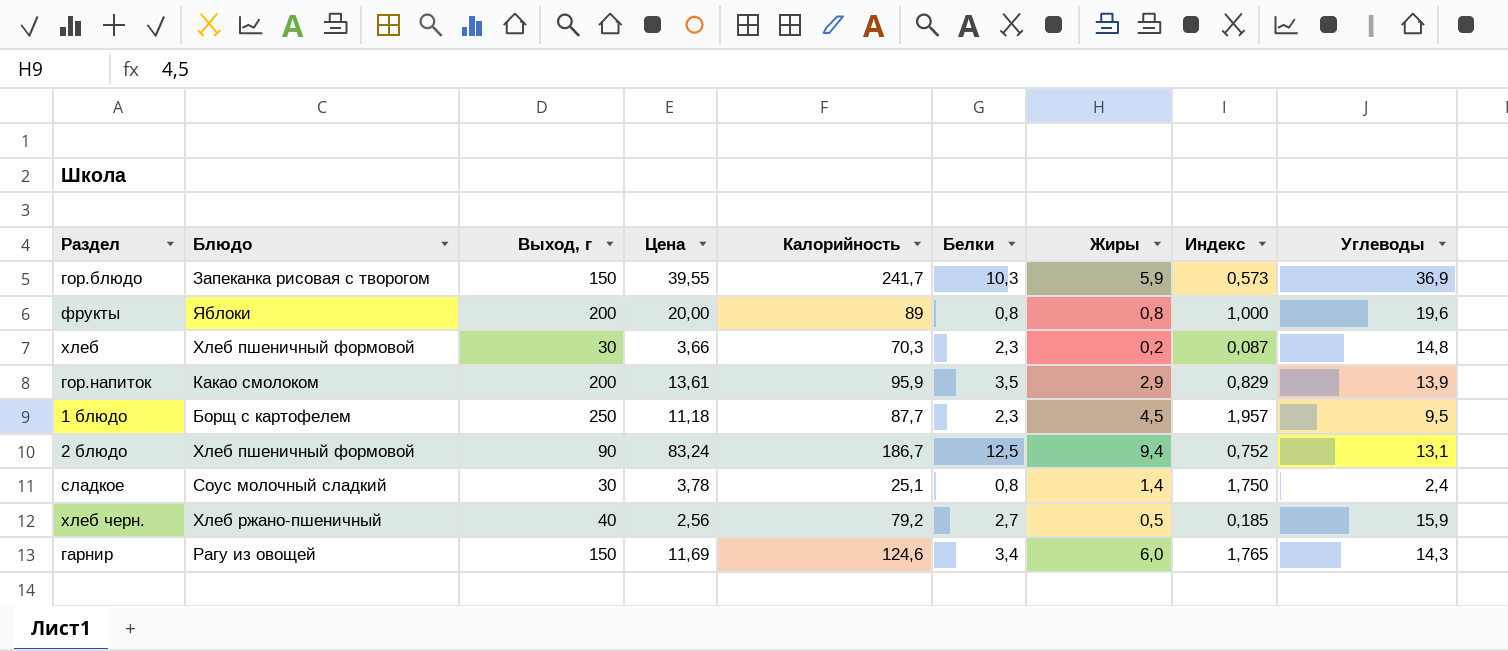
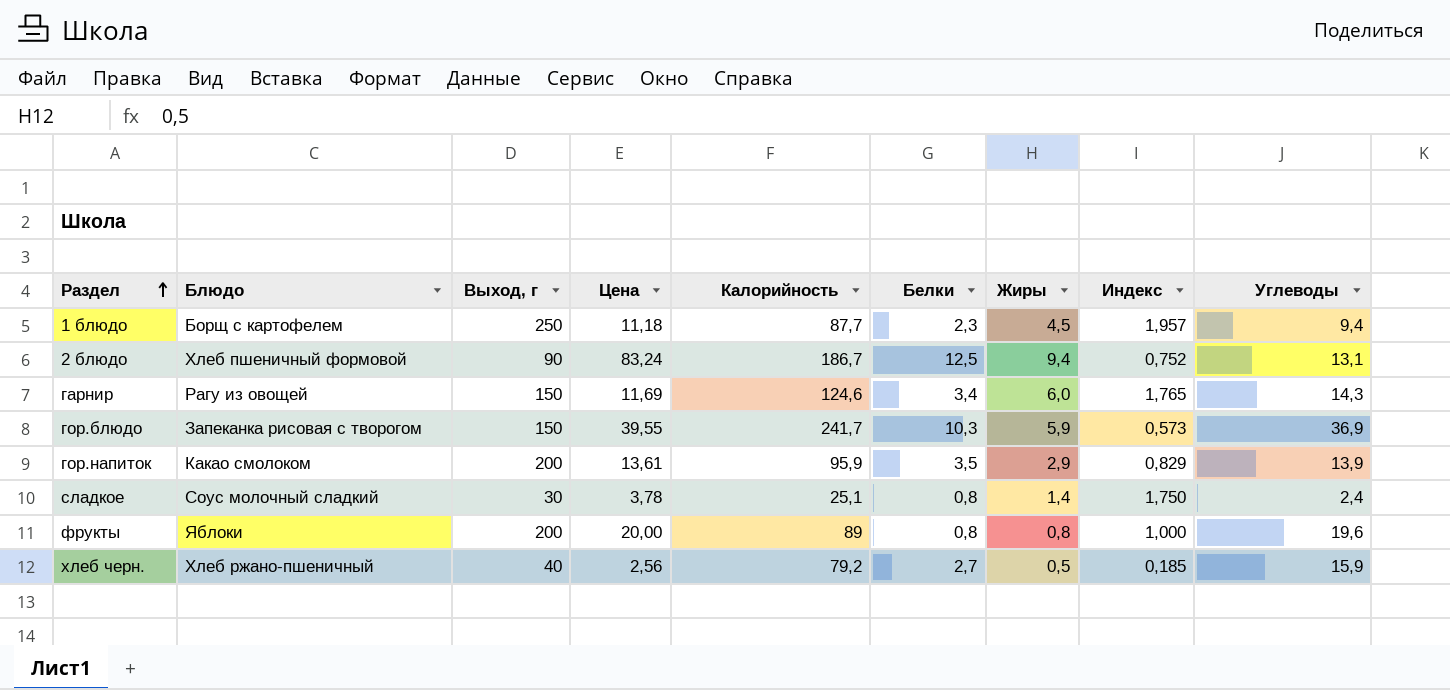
row order: none -> Раздел ascending
row хлеб: Хлеб пшеничный формовой | 30 | 3,66 | 70,3 | 2,3 | 0,2 | 0,087 | 14,8 -> none
1 блюдо | Углеводы: 9,5 -> 9,4

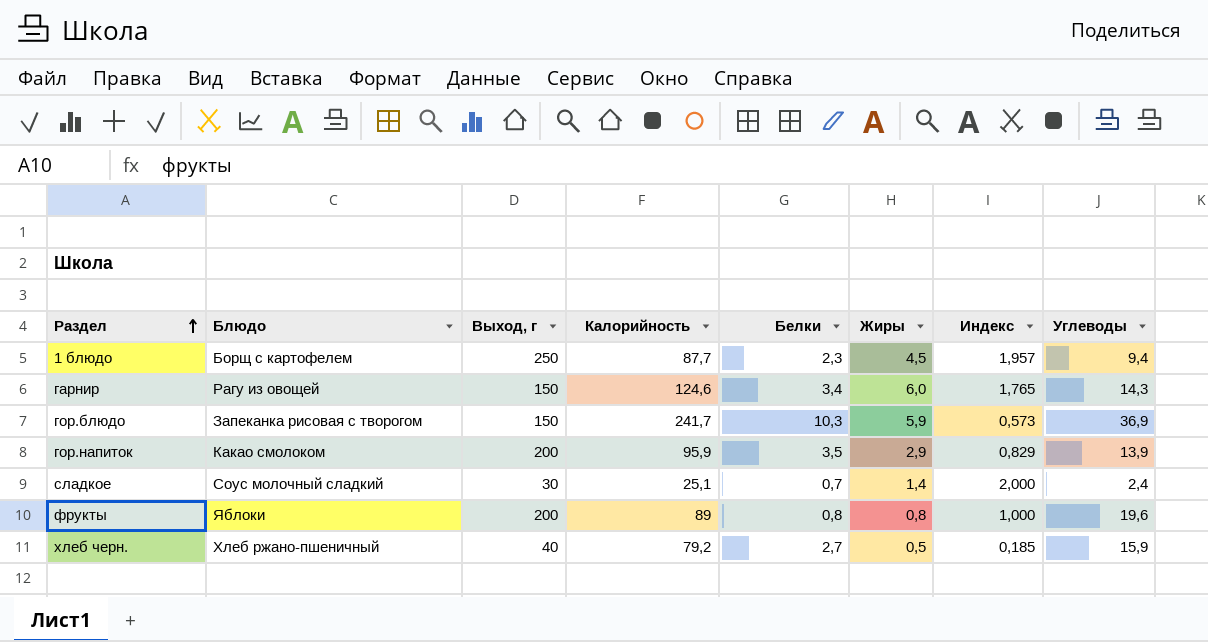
column Цена | position: 4 -> none
row 2 блюдо: Хлеб пшеничный формовой | 90 | 83,24 | 186,7 | 12,5 | 9,4 | 0,752 | 13,1 -> none
сладкое | Белки: 0,8 -> 0,7
сладкое | Индекс: 1,750 -> 2,000

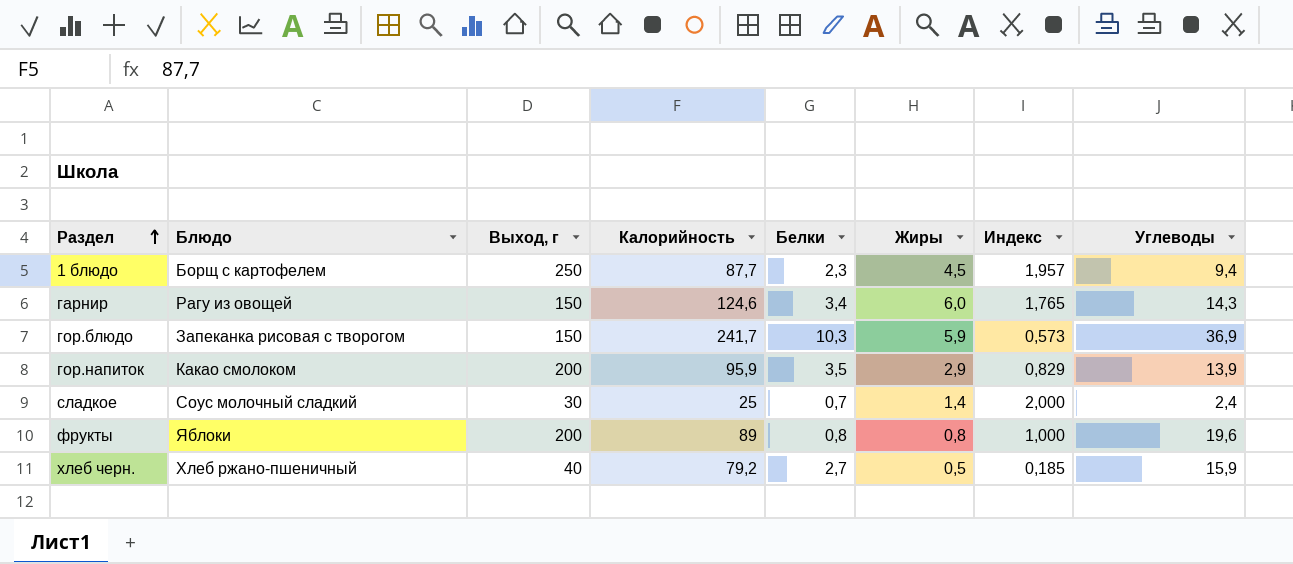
сладкое | Калорийность: 25,1 -> 25

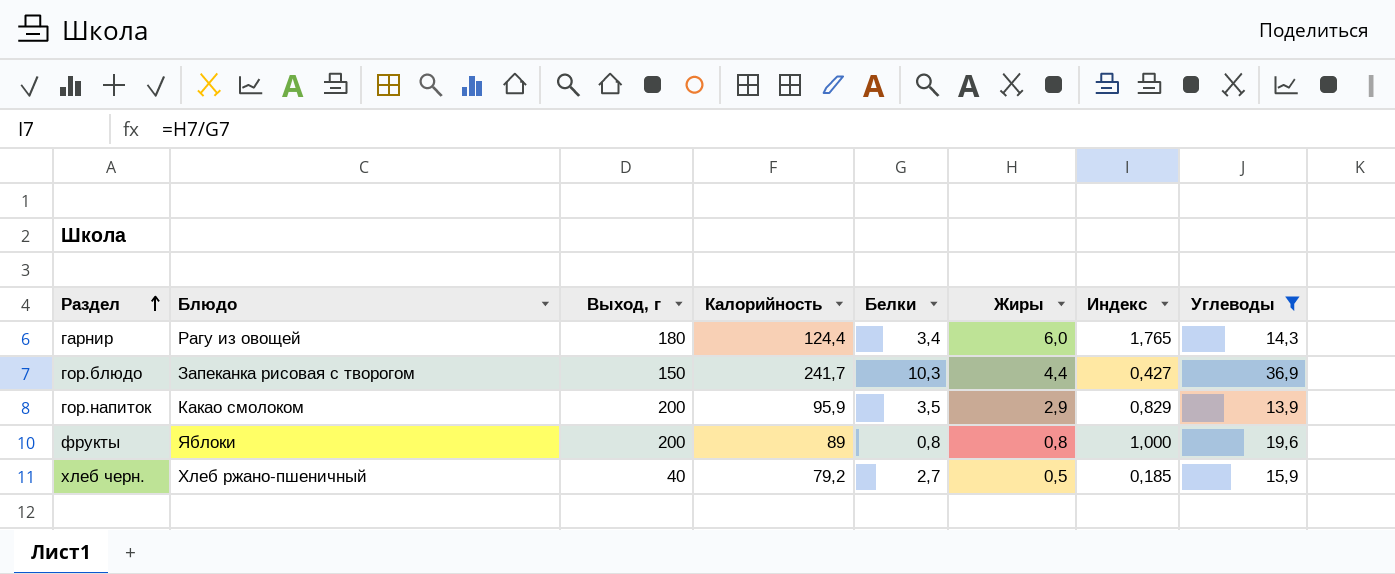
filter: none -> Углеводы >= 13,9
гарнир | Выход, г: 150 -> 180
гарнир | Калорийность: 124,6 -> 124,4
гор.блюдо | Жиры: 5,9 -> 4,4
гор.блюдо | Индекс: 0,573 -> 0,427

